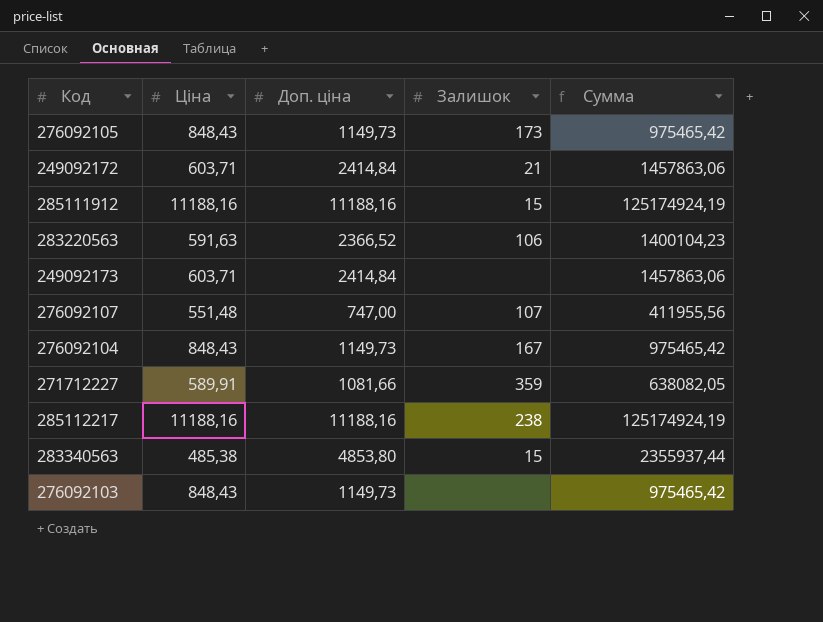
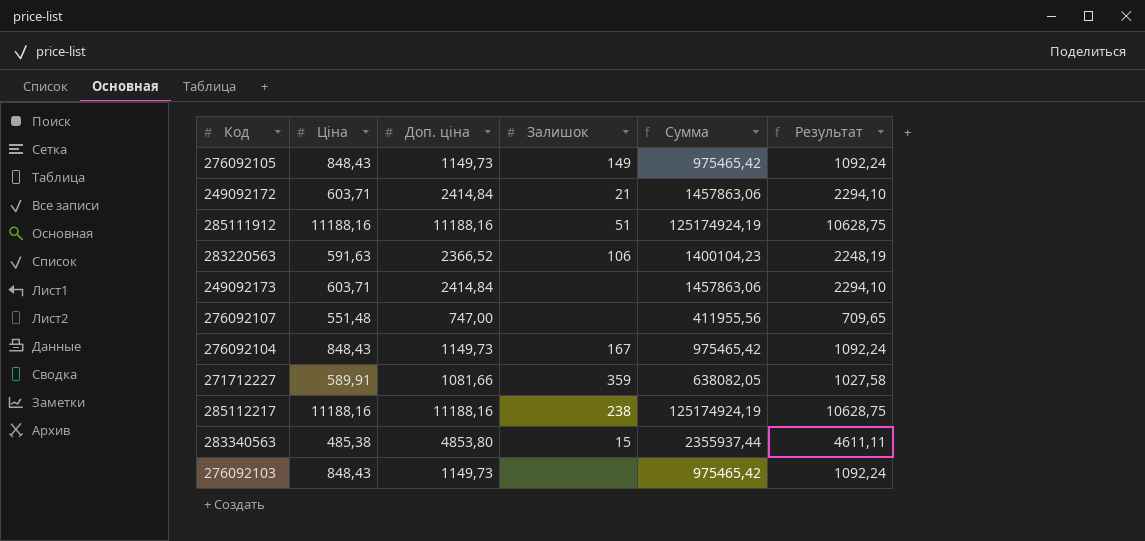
column Результат | formula: none -> [Доп. ціна] * 0,95
276092105 | Залишок: 173 -> 149
285111912 | Залишок: 15 -> 51
276092107 | Залишок: 107 -> none

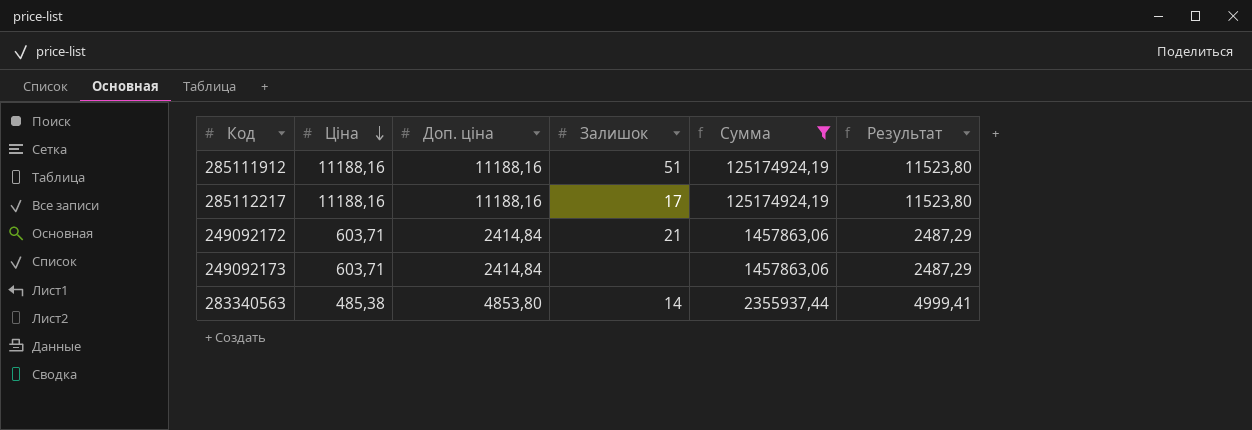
filter: none -> Сумма >= 1457863,06
row order: none -> Ціна descending
column Результат | formula: [Доп. ціна] * 0,95 -> [Доп. ціна] * 1,03
285112217 | Залишок: 238 -> 17
283340563 | Залишок: 15 -> 14

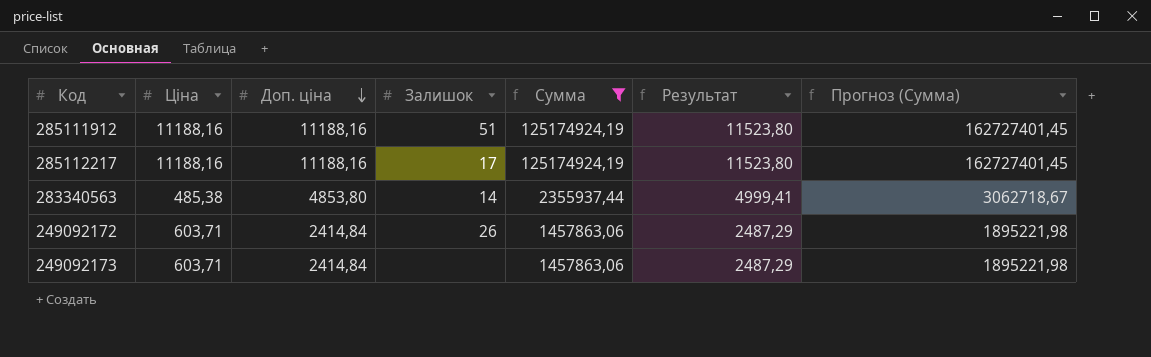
row order: Ціна descending -> Доп. ціна descending
column Прогноз (Сумма) | formula: none -> [Сумма] * 1,3
249092172 | Залишок: 21 -> 26

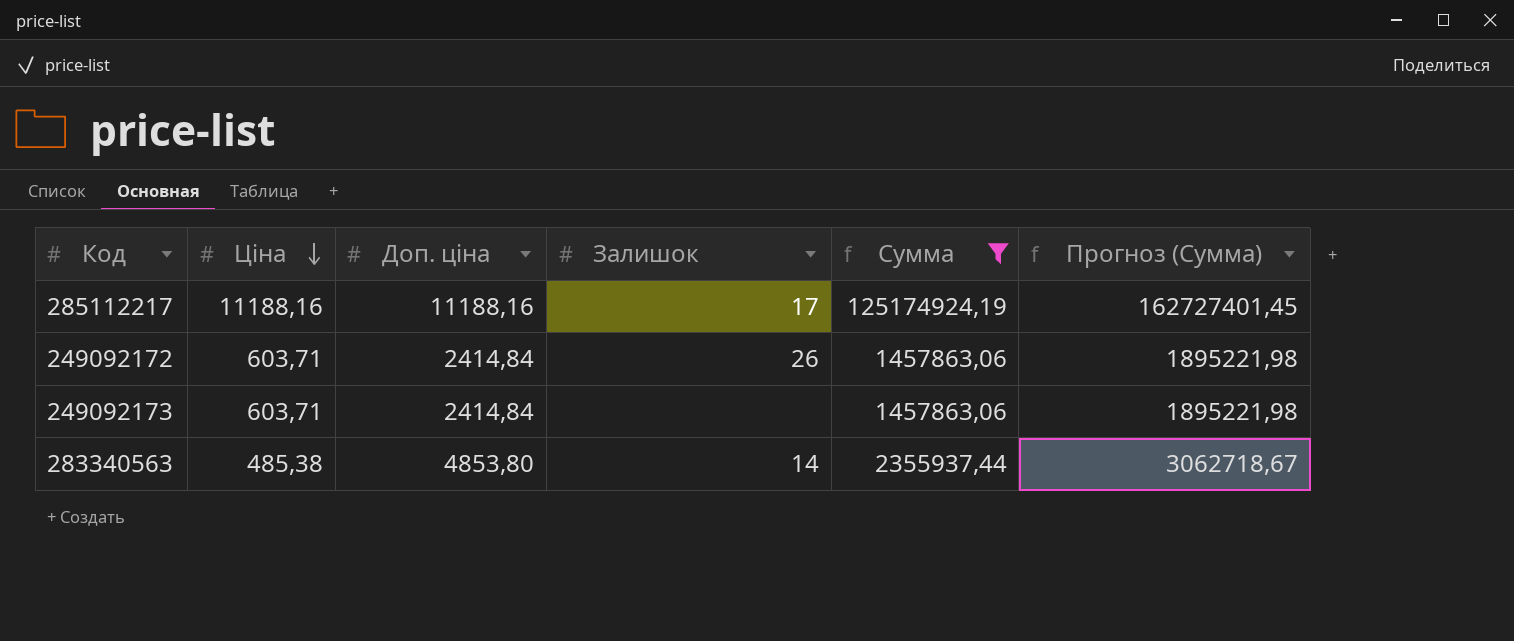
row order: Доп. ціна descending -> Ціна descending
column Результат | formula: [Доп. ціна] * 1,03 -> none
row 285111912: 11188,16 | 11188,16 | 51 | 125174924,19 | 11523,80 | 162727401,45 -> none

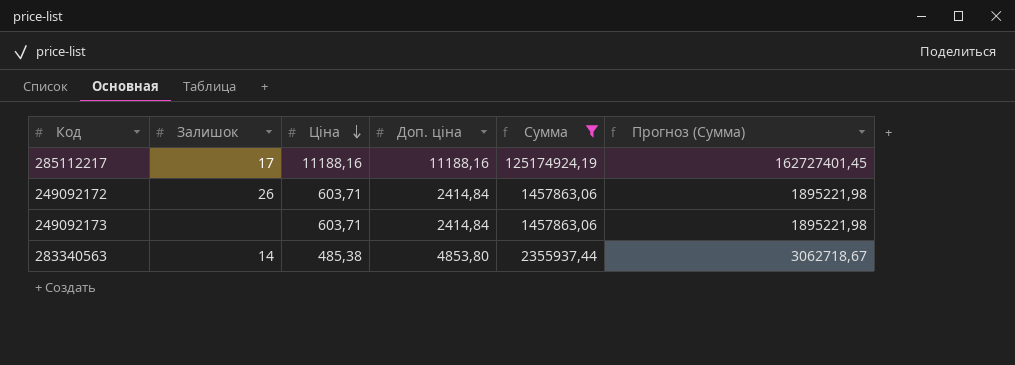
column Залишок | position: 4 -> 2

